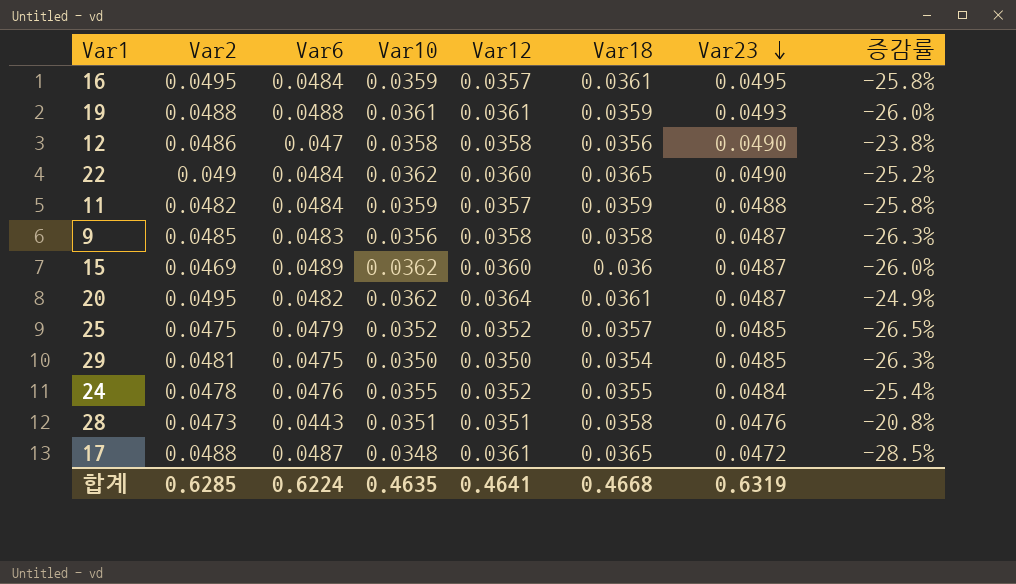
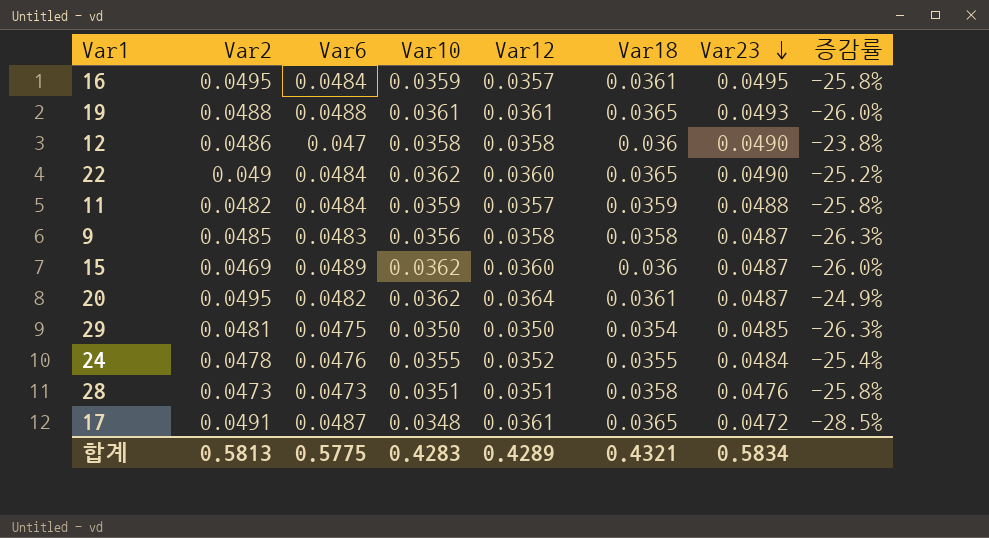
row 25: 0.0475 | 0.0479 | 0.0352 | 0.0352 | 0.0357 | 0.0485 | -26.5% -> none
19 | Var18: 0.0359 -> 0.0365
12 | Var18: 0.0356 -> 0.036
28 | Var6: 0.0443 -> 0.0473
28 | 증감률: -20.8% -> -25.8%
17 | Var2: 0.0488 -> 0.0491
합계 | Var2: 0.6285 -> 0.5813
합계 | Var6: 0.6224 -> 0.5775
합계 | Var10: 0.4635 -> 0.4283
합계 | Var12: 0.4641 -> 0.4289
합계 | Var18: 0.4668 -> 0.4321
합계 | Var23: 0.6319 -> 0.5834

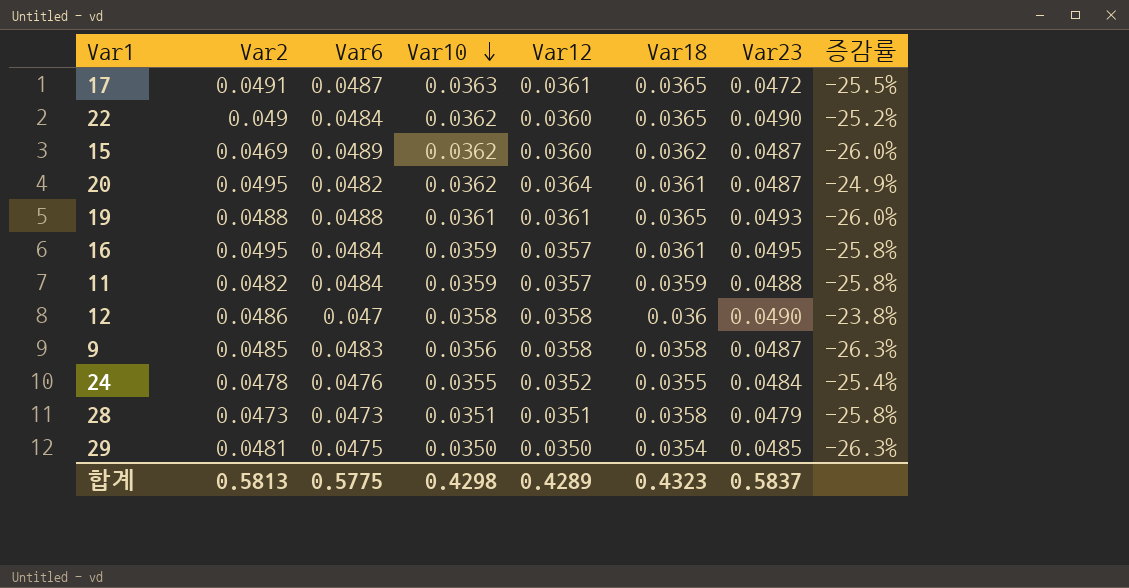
row order: Var23 descending -> Var10 descending
17 | Var10: 0.0348 -> 0.0363
17 | 증감률: -28.5% -> -25.5%
15 | Var18: 0.036 -> 0.0362
28 | Var23: 0.0476 -> 0.0479
합계 | Var10: 0.4283 -> 0.4298
합계 | Var18: 0.4321 -> 0.4323
합계 | Var23: 0.5834 -> 0.5837

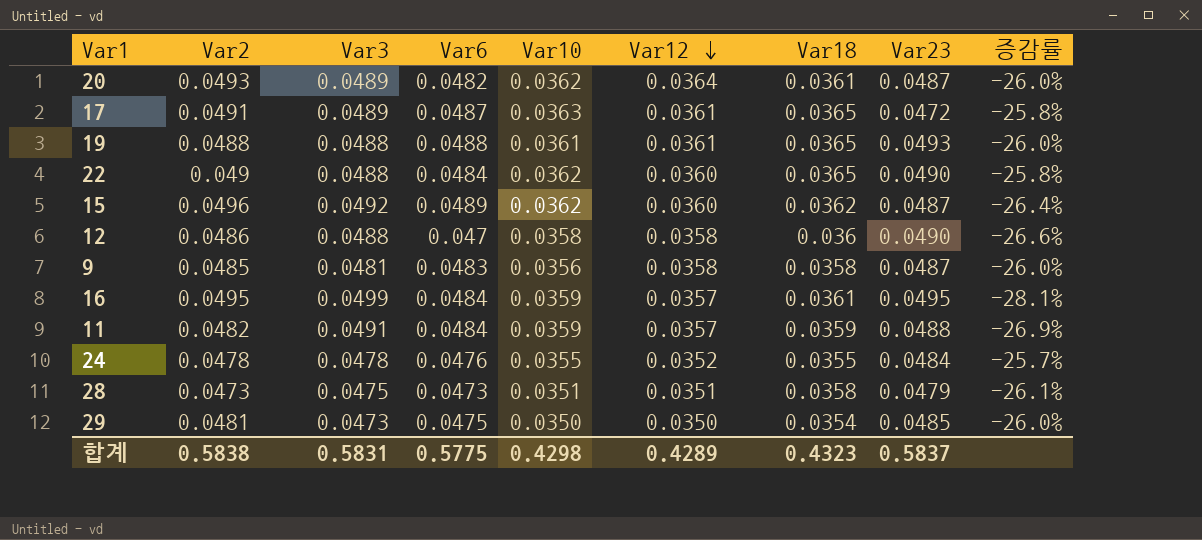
row order: Var10 descending -> Var12 descending
column Var3 | position: none -> 3
column 증감률 | formula: ([Var10] - [Var6]) / [Var6] -> ([Var10] - [Var3]) / [Var3]
20 | Var2: 0.0495 -> 0.0493
15 | Var2: 0.0469 -> 0.0496
합계 | Var2: 0.5813 -> 0.5838

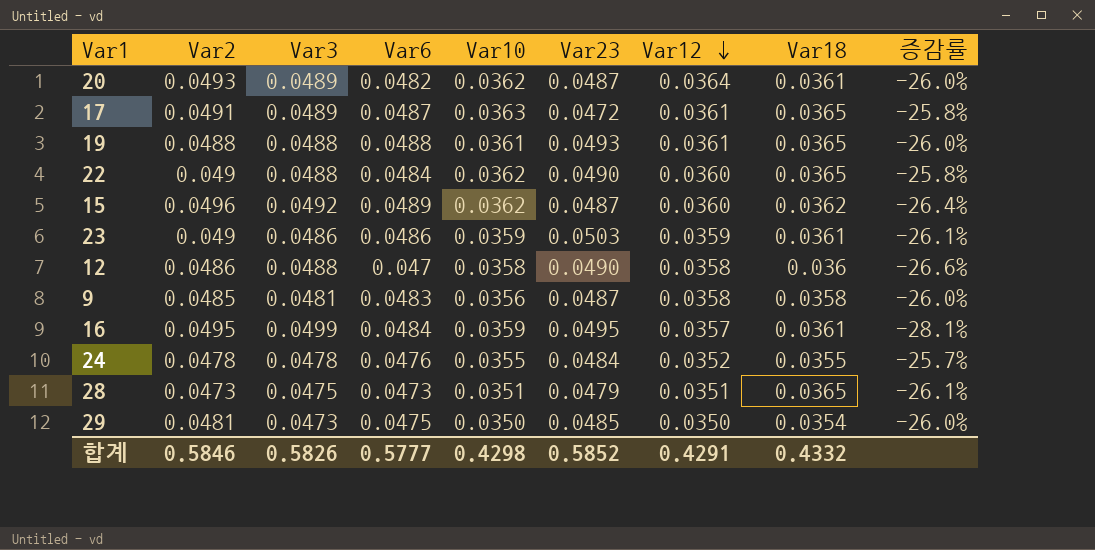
column Var23 | position: 8 -> 6
row 11: 0.0482 | 0.0491 | 0.0484 | 0.0359 | 0.0357 | 0.0359 | 0.0488 | -26.9% -> none
row 23: none -> 0.049 | 0.0486 | 0.0486 | 0.0359 | 0.0503 | 0.0359 | 0.0361 | -26.1%
28 | Var18: 0.0358 -> 0.0365
합계 | Var2: 0.5838 -> 0.5846
합계 | Var3: 0.5831 -> 0.5826
합계 | Var6: 0.5775 -> 0.5777
합계 | Var23: 0.5837 -> 0.5852
합계 | Var12: 0.4289 -> 0.4291
합계 | Var18: 0.4323 -> 0.4332

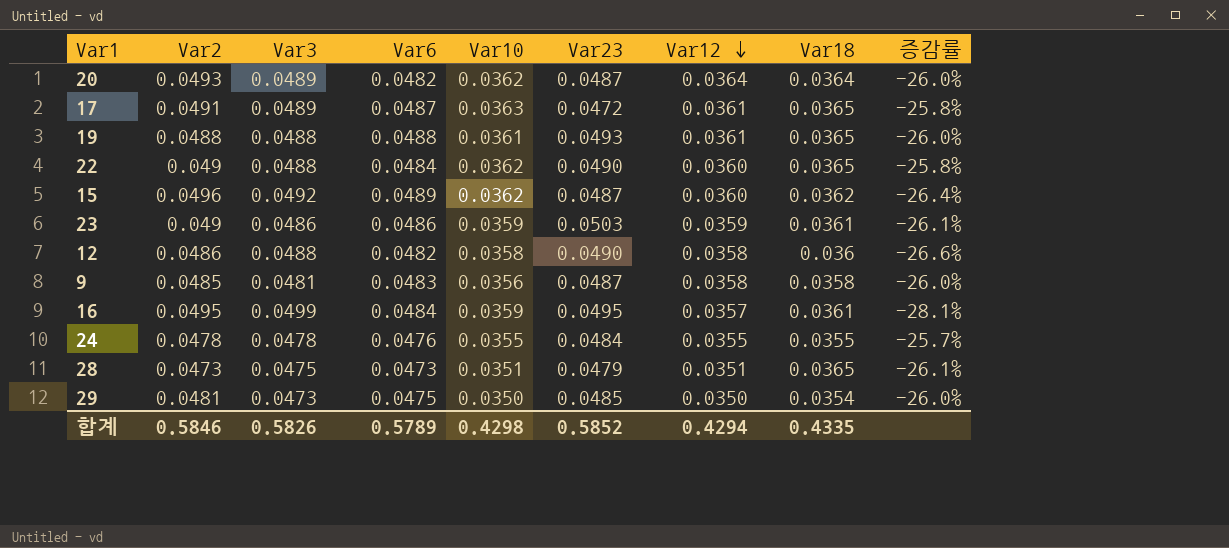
20 | Var18: 0.0361 -> 0.0364
12 | Var6: 0.047 -> 0.0482
24 | Var12: 0.0352 -> 0.0355
합계 | Var6: 0.5777 -> 0.5789
합계 | Var12: 0.4291 -> 0.4294
합계 | Var18: 0.4332 -> 0.4335

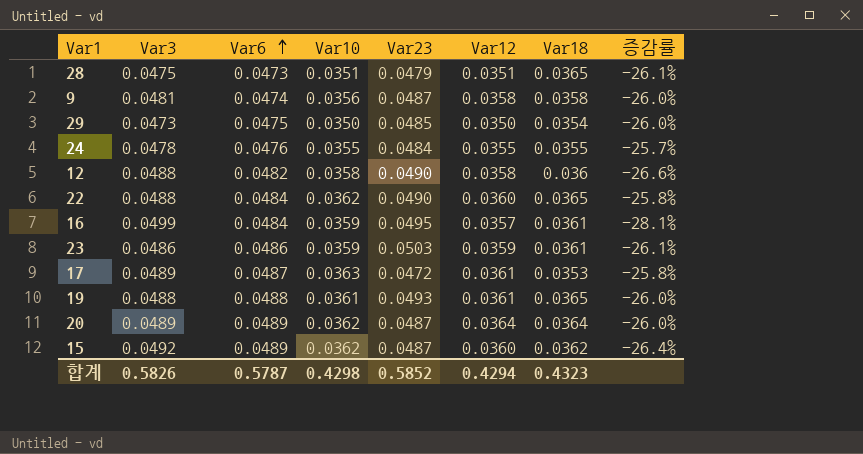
row order: Var12 descending -> Var6 ascending
column Var2 | position: 2 -> none
9 | Var6: 0.0483 -> 0.0474
17 | Var18: 0.0365 -> 0.0353
20 | Var6: 0.0482 -> 0.0489
합계 | Var6: 0.5789 -> 0.5787
합계 | Var18: 0.4335 -> 0.4323

